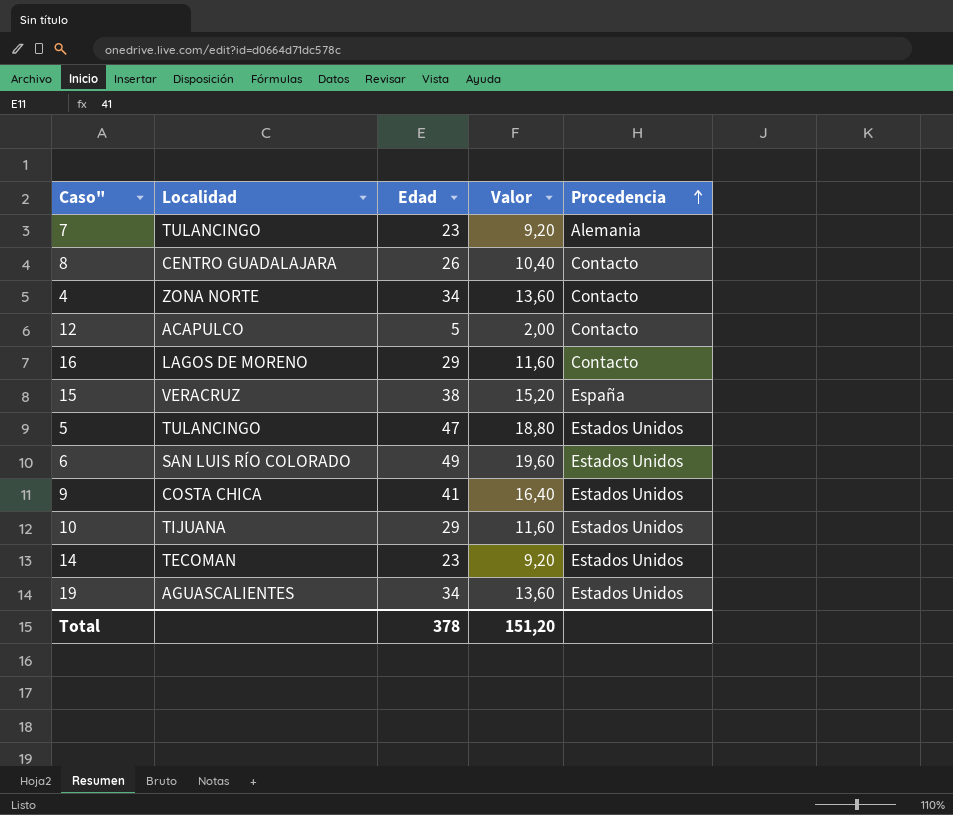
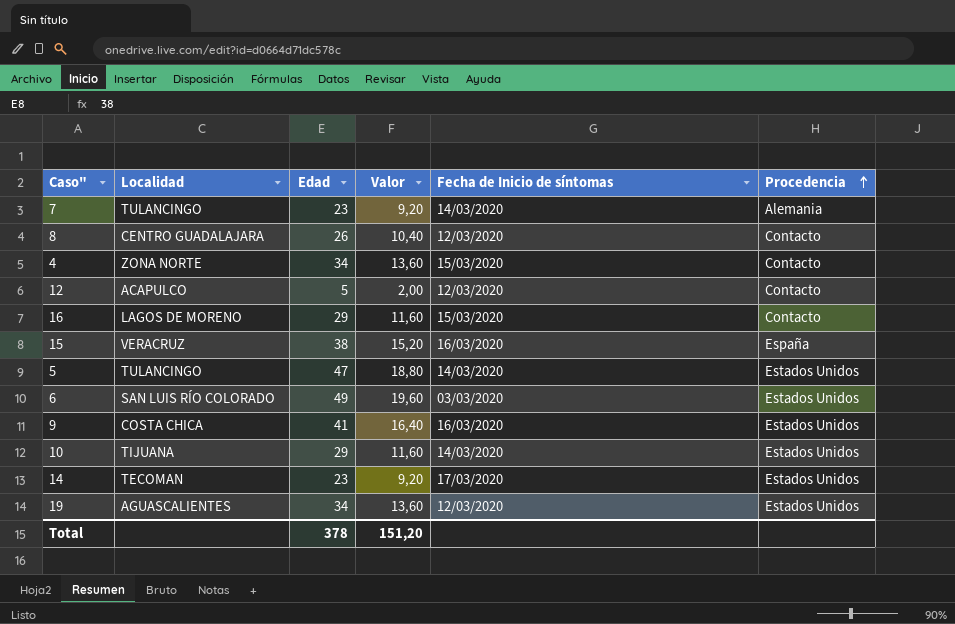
column Fecha de Inicio de síntomas | position: none -> 5

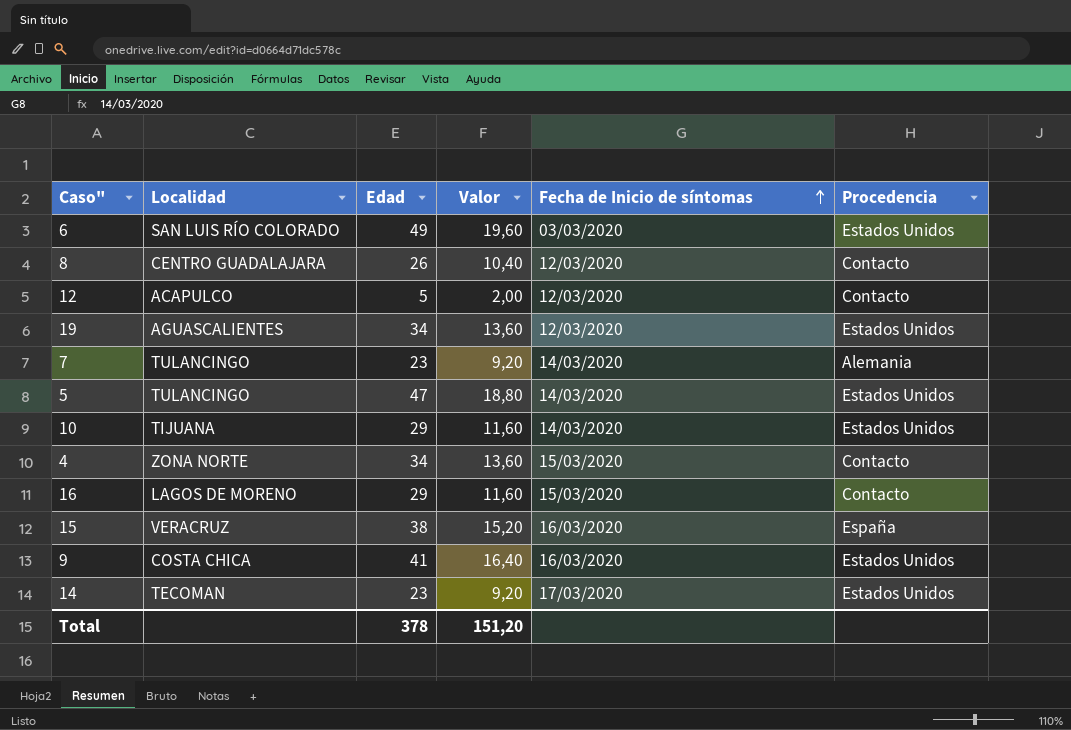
row order: Procedencia ascending -> Fecha de Inicio de síntomas ascending

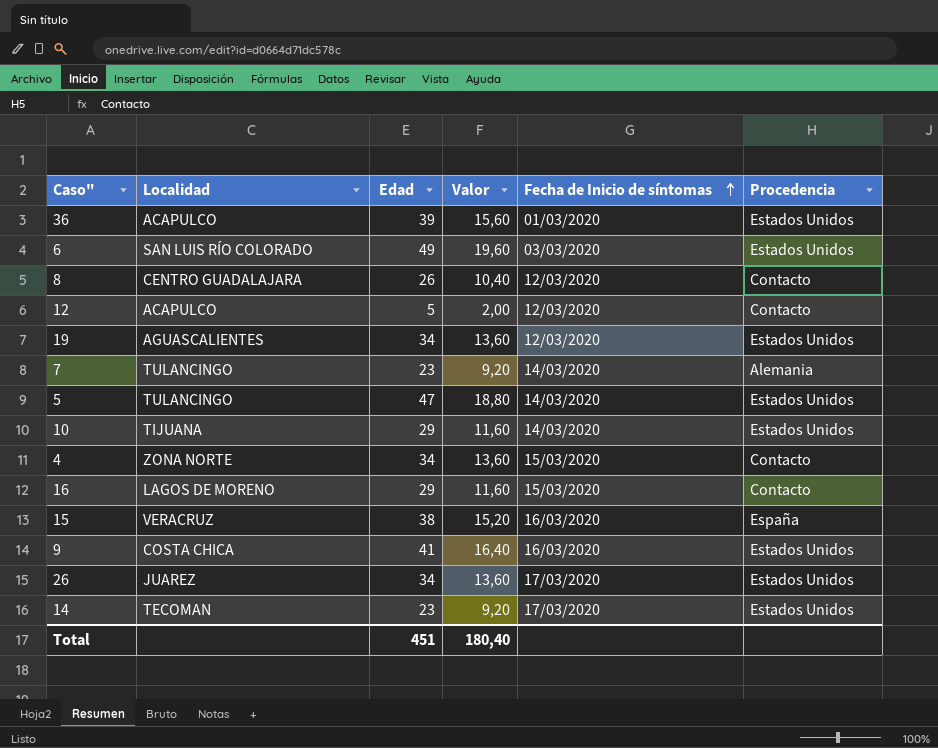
row 36: none -> ACAPULCO | 39 | 15,60 | 01/03/2020 | Estados Unidos
row 26: none -> JUAREZ | 34 | 13,60 | 17/03/2020 | Estados Unidos
Total | Edad: 378 -> 451
Total | Valor: 151,20 -> 180,40

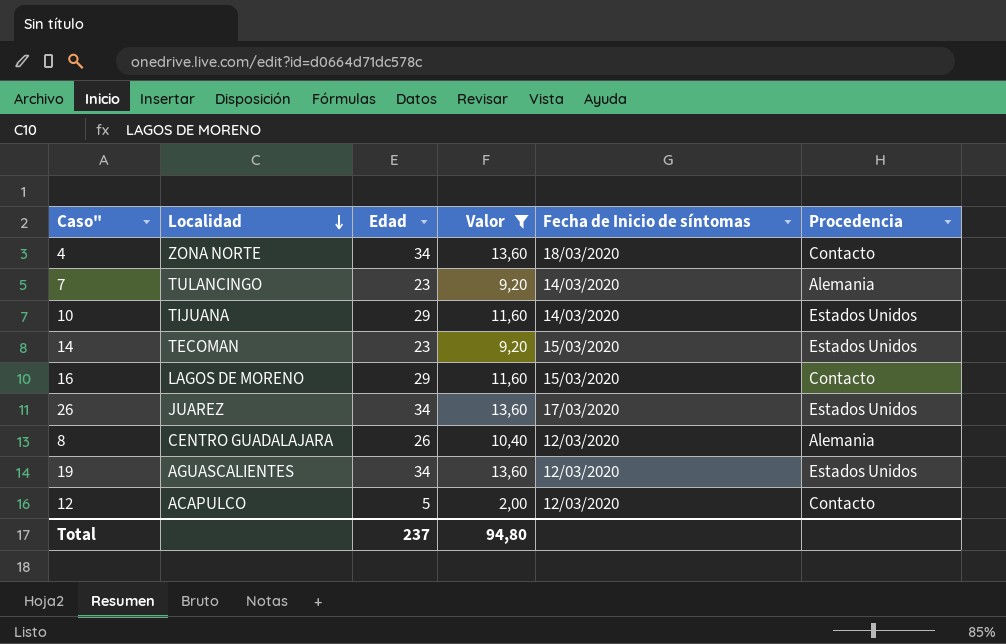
filter: none -> Valor <= 13,60
row order: Fecha de Inicio de síntomas ascending -> Localidad descending
4 | Fecha de Inicio de síntomas: 15/03/2020 -> 18/03/2020
14 | Fecha de Inicio de síntomas: 17/03/2020 -> 15/03/2020
8 | Procedencia: Contacto -> Alemania
Total | Edad: 451 -> 237
Total | Valor: 180,40 -> 94,80

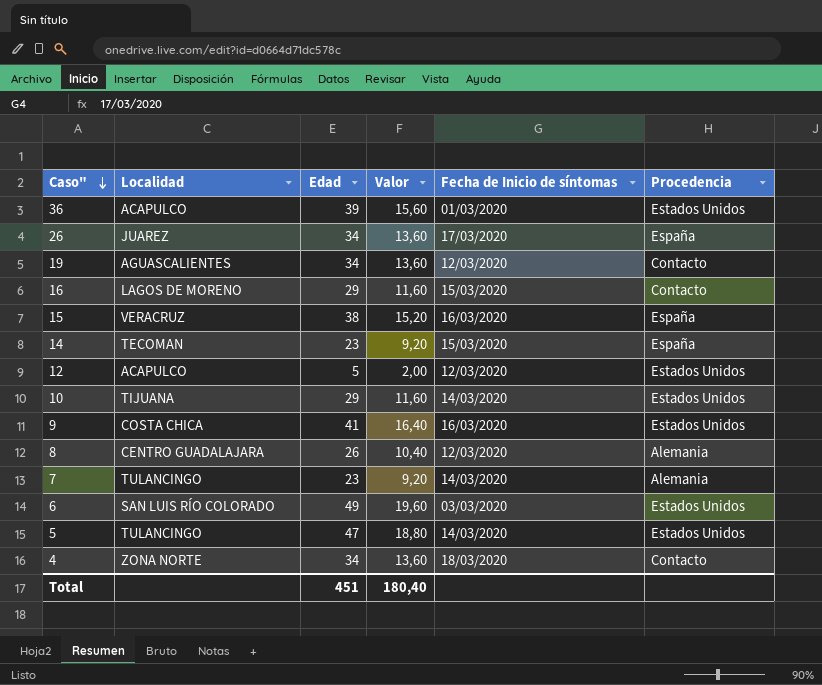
filter: Valor <= 13,60 -> none
row order: Localidad descending -> Caso" descending
26 | Procedencia: Estados Unidos -> España
19 | Procedencia: Estados Unidos -> Contacto
14 | Procedencia: Estados Unidos -> España
12 | Procedencia: Contacto -> Estados Unidos
Total | Edad: 237 -> 451
Total | Valor: 94,80 -> 180,40

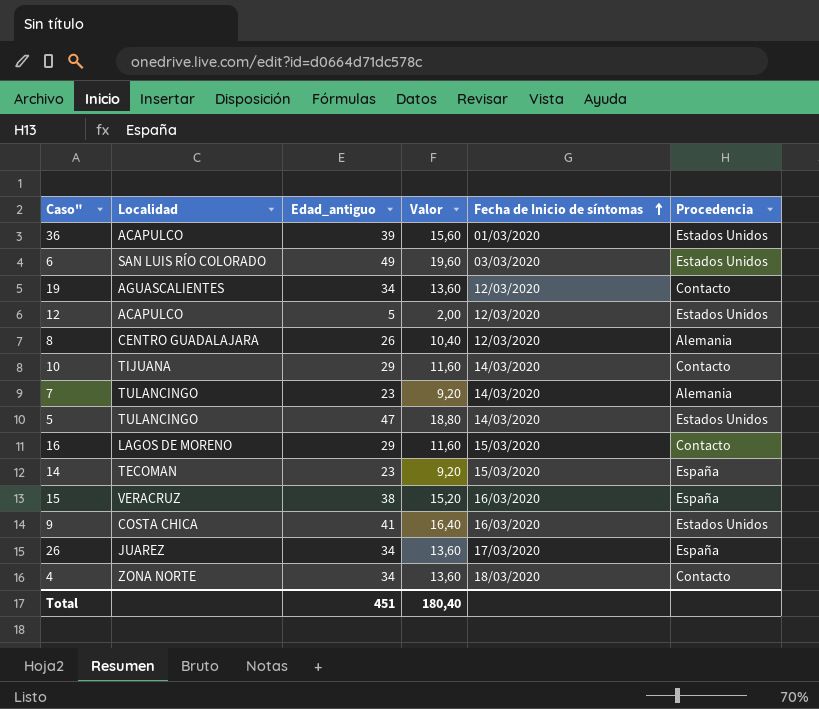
row order: Caso" descending -> Fecha de Inicio de síntomas ascending
column name: Edad -> Edad_antiguo
10 | Procedencia: Estados Unidos -> Contacto

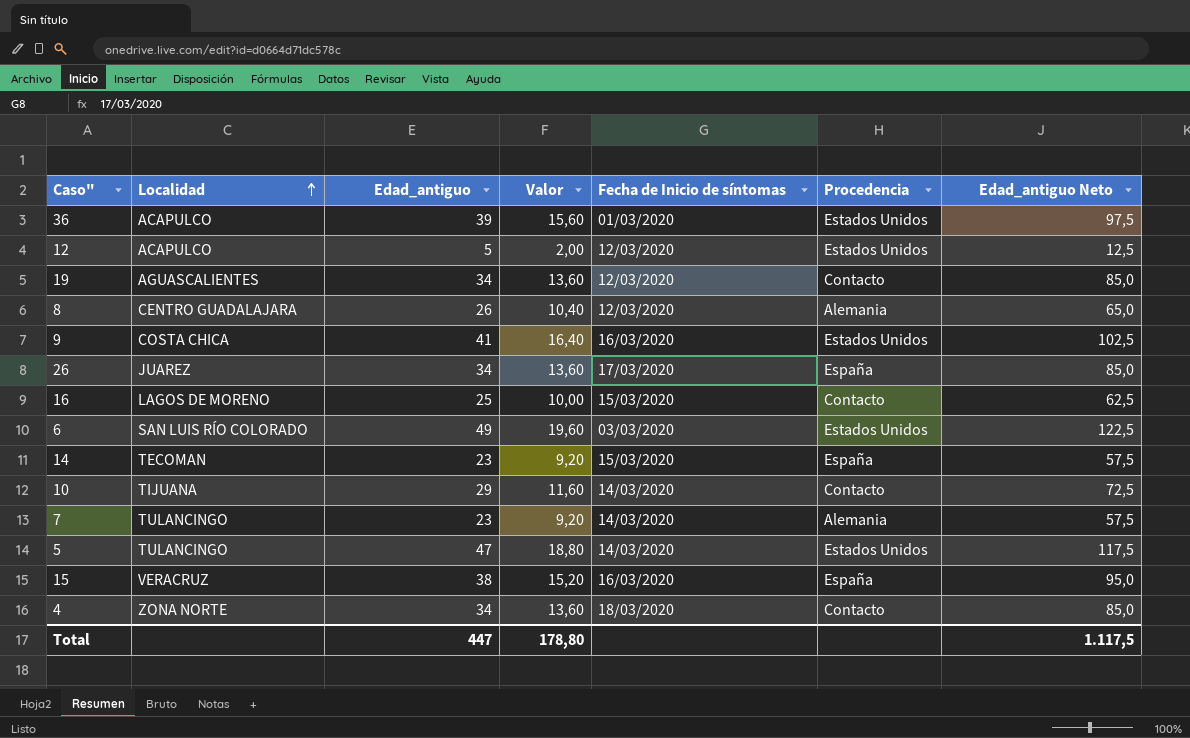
row order: Fecha de Inicio de síntomas ascending -> Localidad ascending
column Edad_antiguo Neto | formula: none -> [Edad_antiguo] * 2,5
16 | Edad_antiguo: 29 -> 25
16 | Valor: 11,60 -> 10,00
Total | Edad_antiguo: 451 -> 447
Total | Valor: 180,40 -> 178,80

